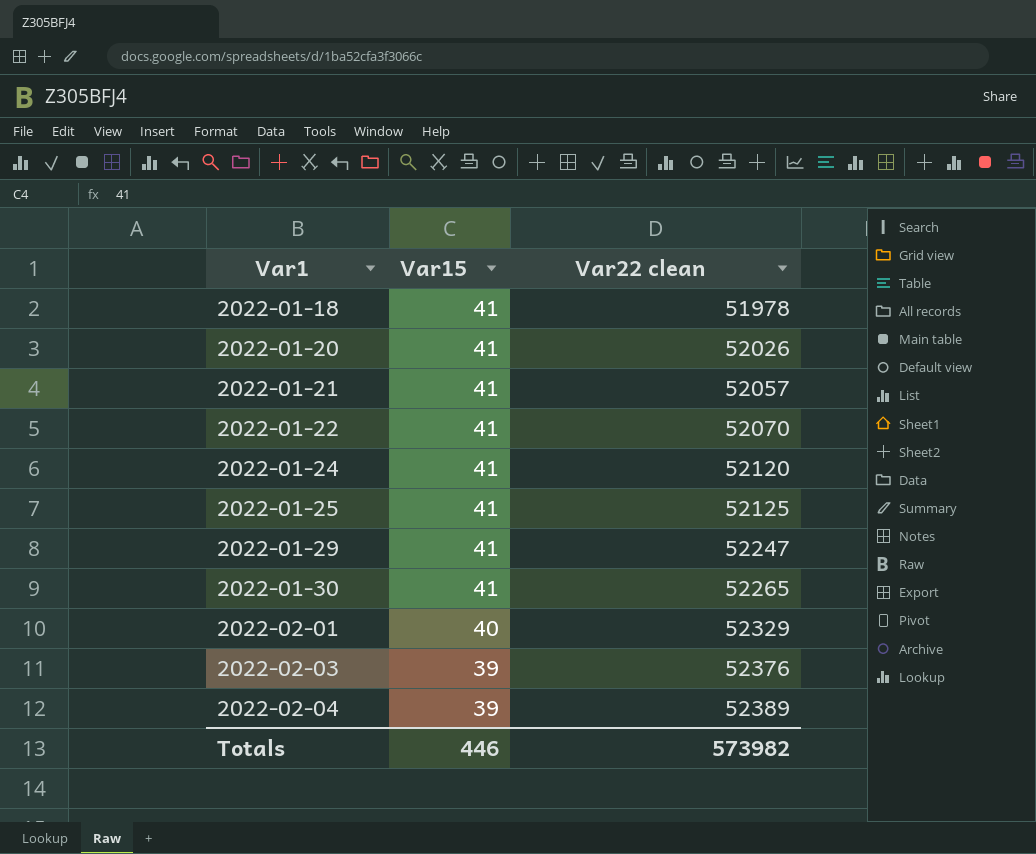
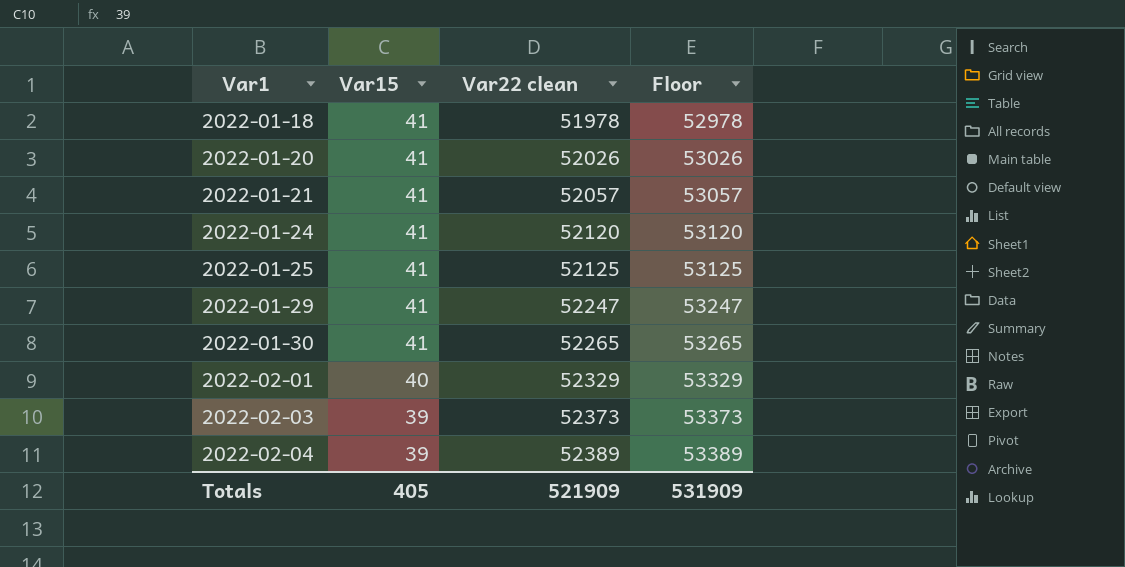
column Floor | formula: none -> [Var22 clean] + 1000
row 2022-01-22: 41 | 52070 -> none
2022-02-03 | Var22 clean: 52376 -> 52373
Totals | Var15: 446 -> 405
Totals | Var22 clean: 573982 -> 521909

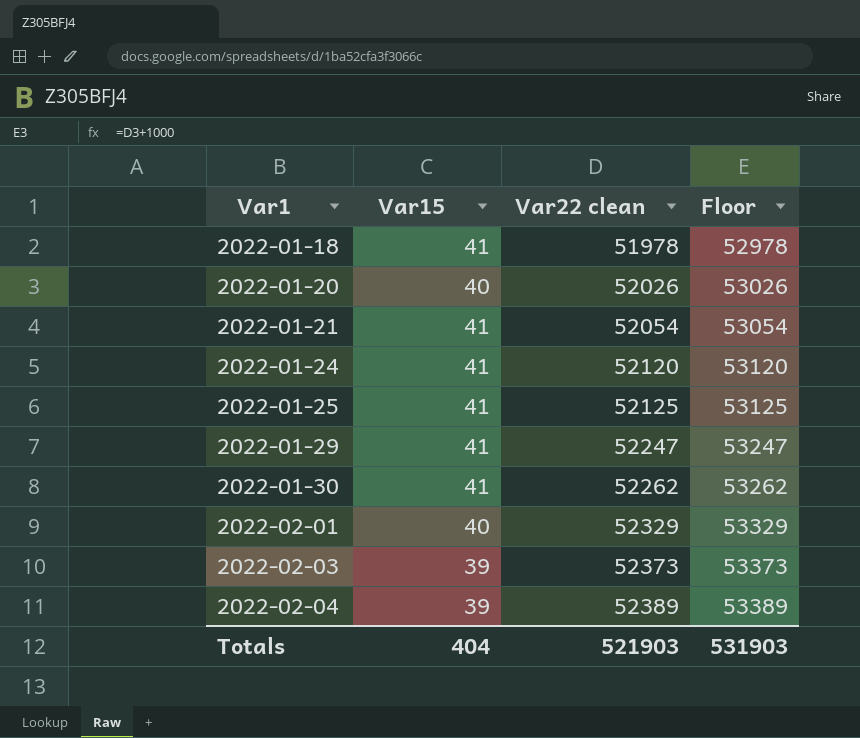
2022-01-20 | Var15: 41 -> 40
2022-01-21 | Var22 clean: 52057 -> 52054
2022-01-21 | Floor: 53057 -> 53054
2022-01-30 | Var22 clean: 52265 -> 52262
2022-01-30 | Floor: 53265 -> 53262
Totals | Var15: 405 -> 404
Totals | Var22 clean: 521909 -> 521903
Totals | Floor: 531909 -> 531903

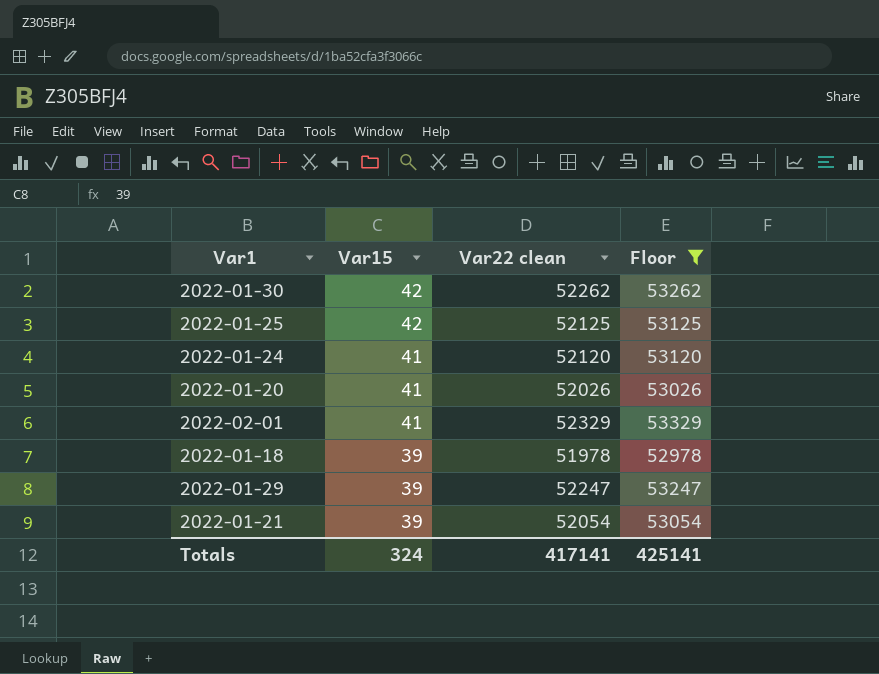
filter: none -> Floor <= 53329
row order: Var1 ascending -> Var15 descending
2022-01-30 | Var15: 41 -> 42
2022-01-25 | Var15: 41 -> 42
2022-01-20 | Var15: 40 -> 41
2022-02-01 | Var15: 40 -> 41
2022-01-18 | Var15: 41 -> 39
2022-01-29 | Var15: 41 -> 39
2022-01-21 | Var15: 41 -> 39
Totals | Var15: 404 -> 324
Totals | Var22 clean: 521903 -> 417141
Totals | Floor: 531903 -> 425141

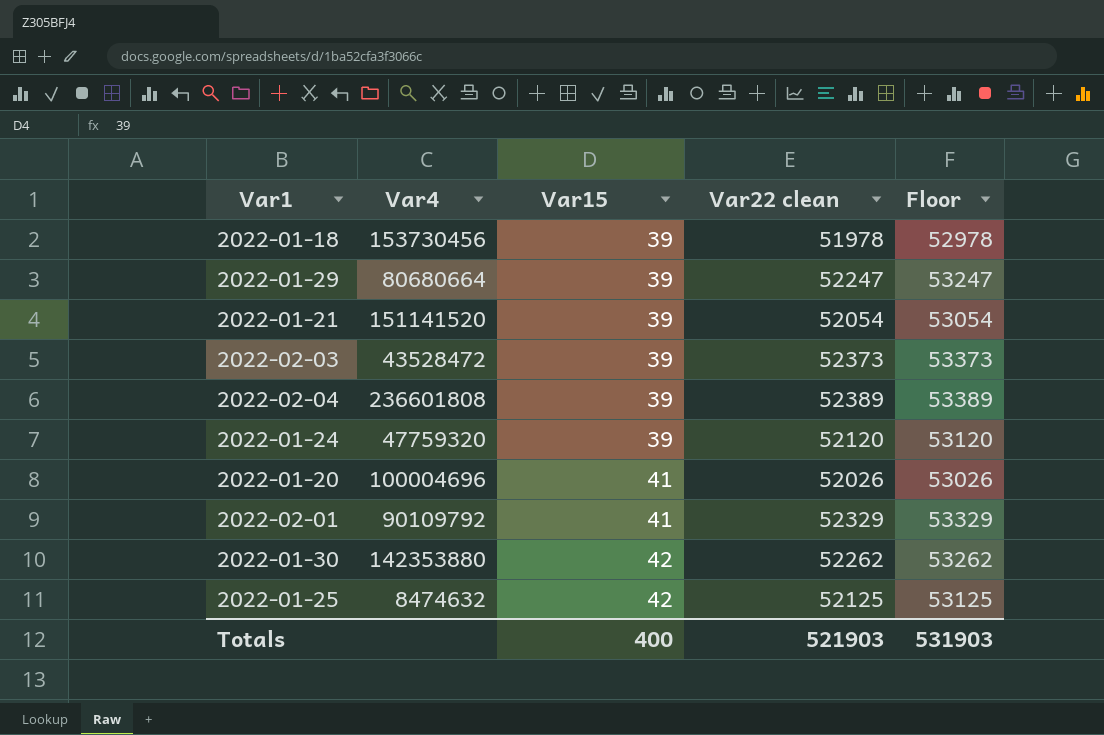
filter: Floor <= 53329 -> none
row order: Var15 descending -> Var15 ascending
column Var4 | position: none -> 2
2022-01-24 | Var15: 41 -> 39
Totals | Var15: 324 -> 400
Totals | Var22 clean: 417141 -> 521903
Totals | Floor: 425141 -> 531903

